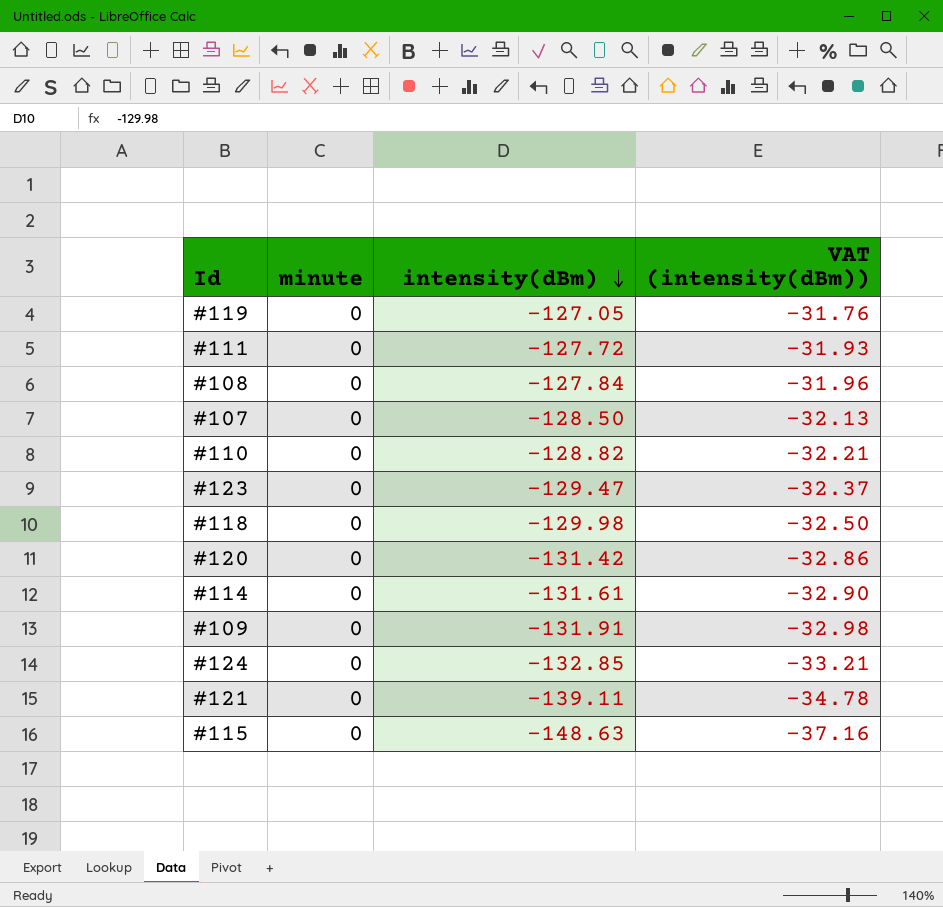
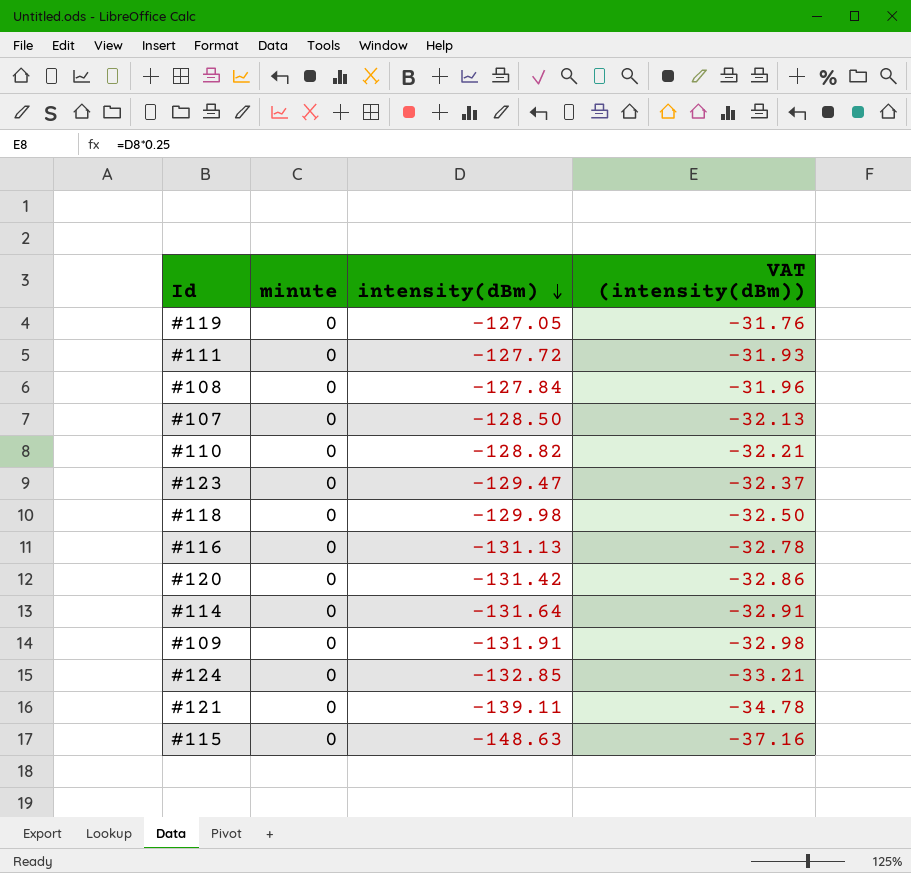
row #116: none -> 0 | -131.13 | -32.78
#114 | intensity(dBm): -131.61 -> -131.64
#114 | VAT (intensity(dBm)): -32.90 -> -32.91

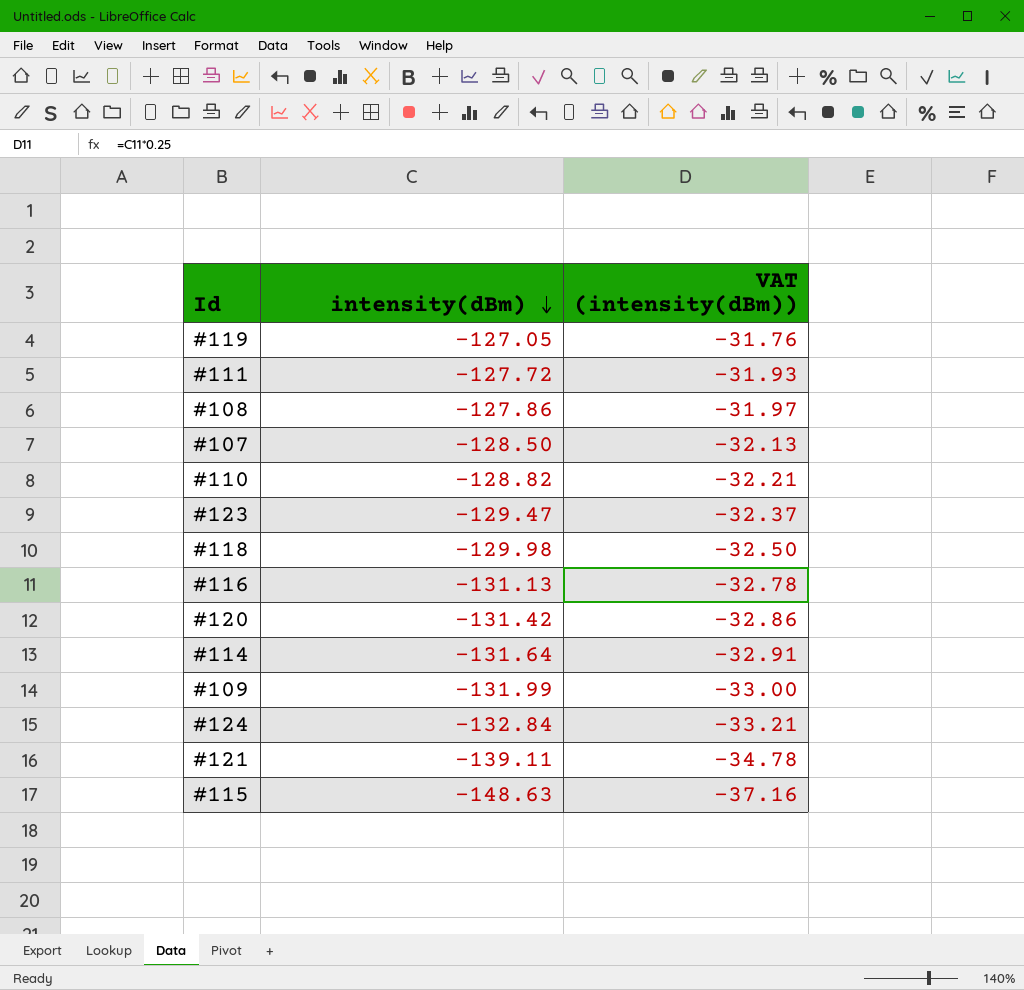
column minute | position: 2 -> none
#108 | intensity(dBm): -127.84 -> -127.86
#108 | VAT (intensity(dBm)): -31.96 -> -31.97
#109 | intensity(dBm): -131.91 -> -131.99
#109 | VAT (intensity(dBm)): -32.98 -> -33.00
#124 | intensity(dBm): -132.85 -> -132.84

